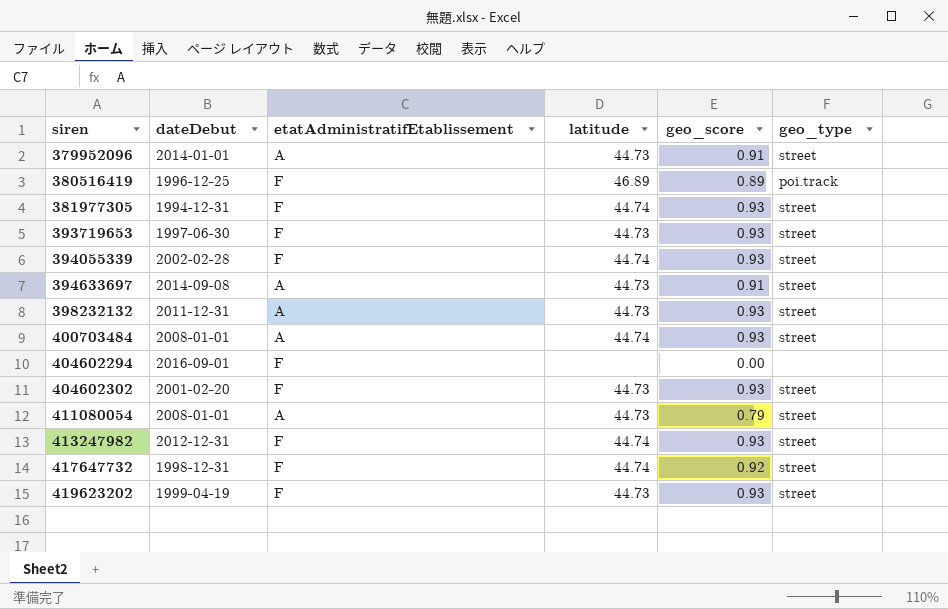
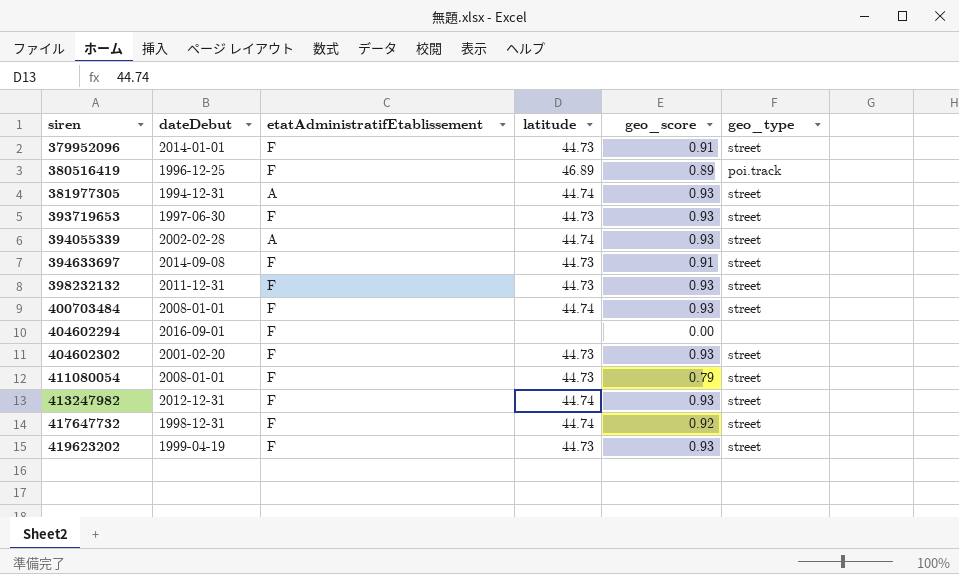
379952096 | etatAdministratifEtablissement: A -> F
381977305 | etatAdministratifEtablissement: F -> A
394055339 | etatAdministratifEtablissement: F -> A
394633697 | etatAdministratifEtablissement: A -> F
398232132 | etatAdministratifEtablissement: A -> F
400703484 | etatAdministratifEtablissement: A -> F
411080054 | etatAdministratifEtablissement: A -> F

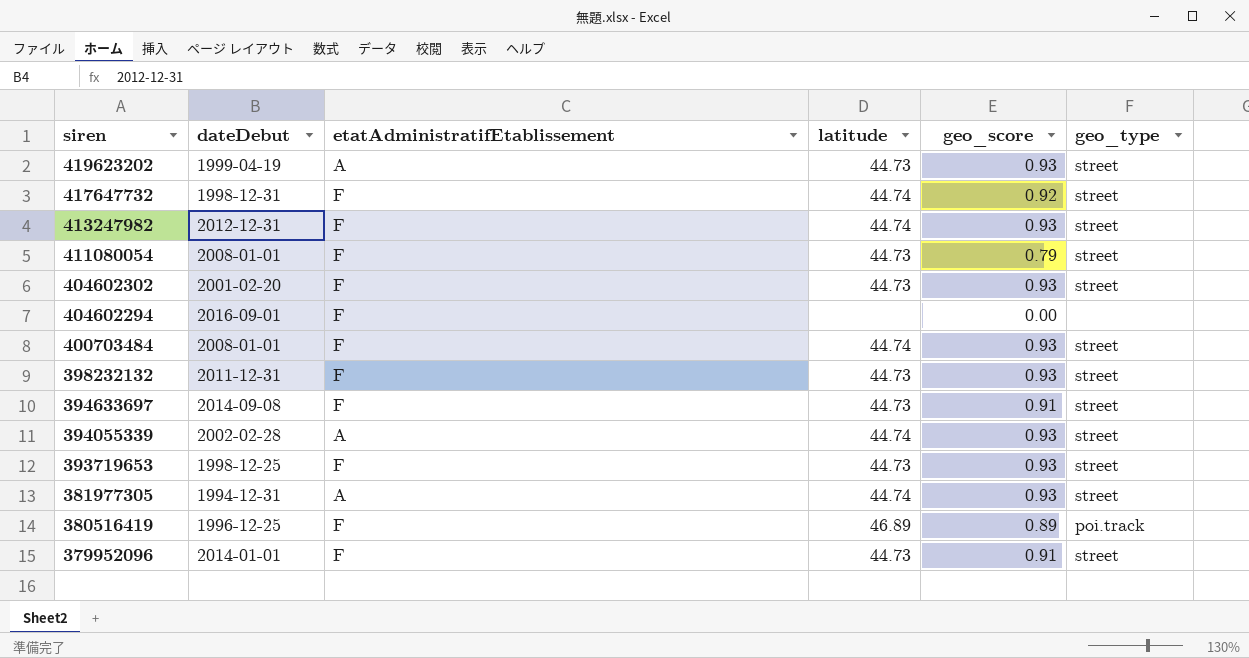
row order: siren ascending -> siren descending
419623202 | etatAdministratifEtablissement: F -> A
393719653 | dateDebut: 1997-06-30 -> 1998-12-25

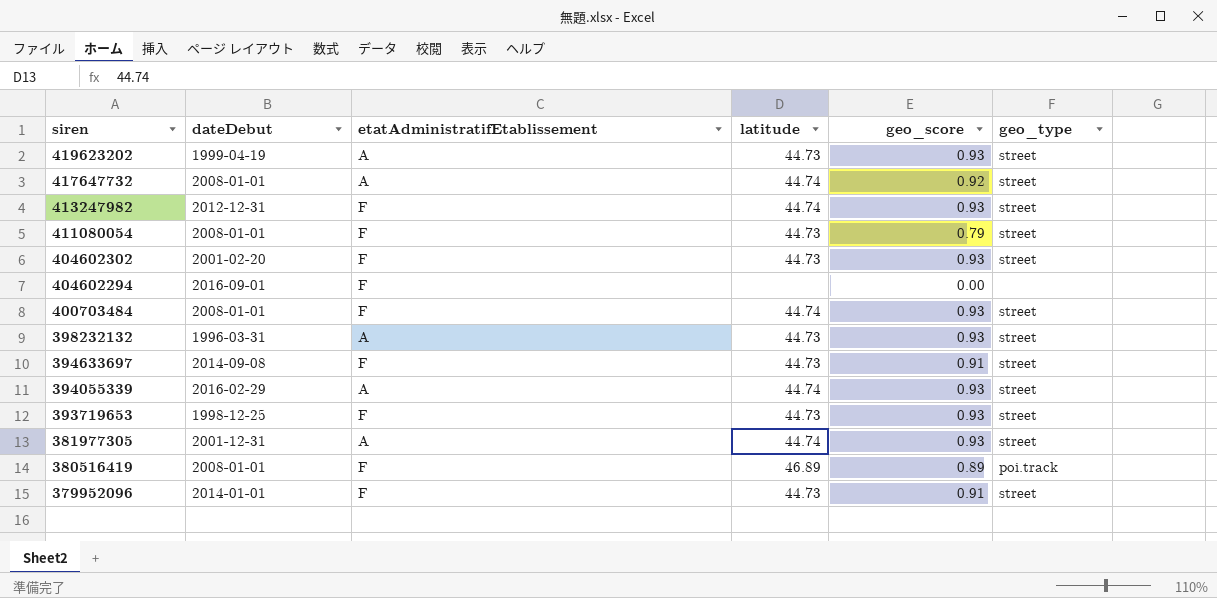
417647732 | dateDebut: 1998-12-31 -> 2008-01-01
417647732 | etatAdministratifEtablissement: F -> A
398232132 | dateDebut: 2011-12-31 -> 1996-03-31
398232132 | etatAdministratifEtablissement: F -> A
394055339 | dateDebut: 2002-02-28 -> 2016-02-29
381977305 | dateDebut: 1994-12-31 -> 2001-12-31
380516419 | dateDebut: 1996-12-25 -> 2008-01-01

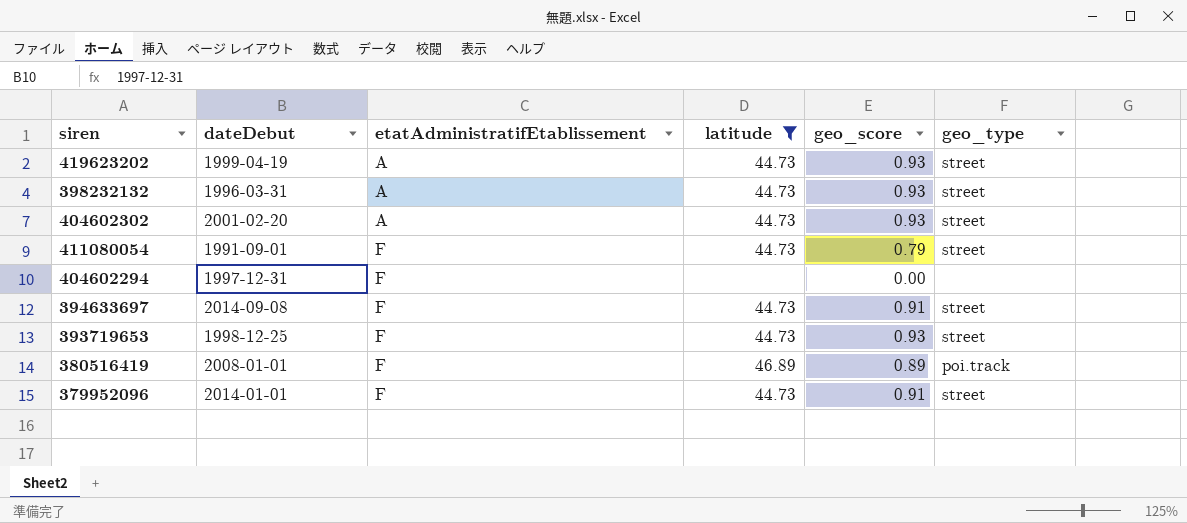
filter: none -> latitude != 44.74
row order: siren descending -> etatAdministratifEtablissement ascending
404602302 | etatAdministratifEtablissement: F -> A
411080054 | dateDebut: 2008-01-01 -> 1991-09-01
404602294 | dateDebut: 2016-09-01 -> 1997-12-31

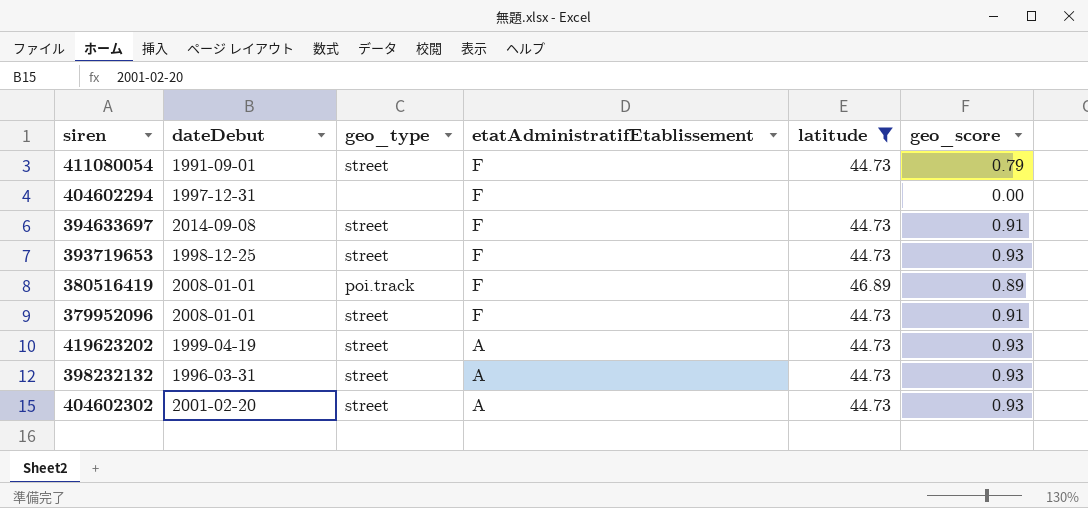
row order: etatAdministratifEtablissement ascending -> etatAdministratifEtablissement descending
column geo_type | position: 6 -> 3
379952096 | dateDebut: 2014-01-01 -> 2008-01-01

